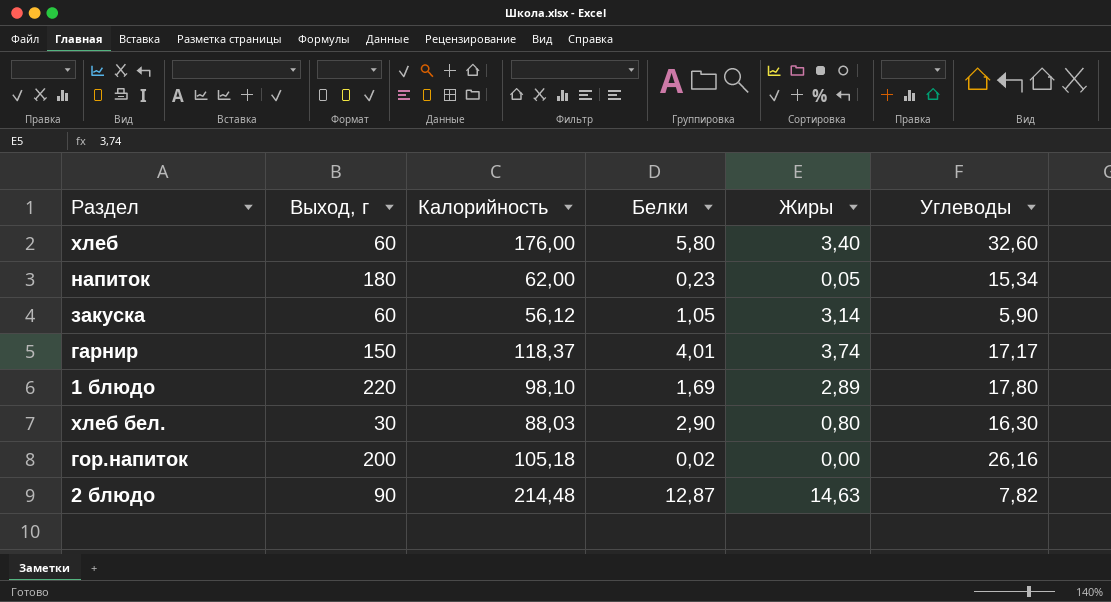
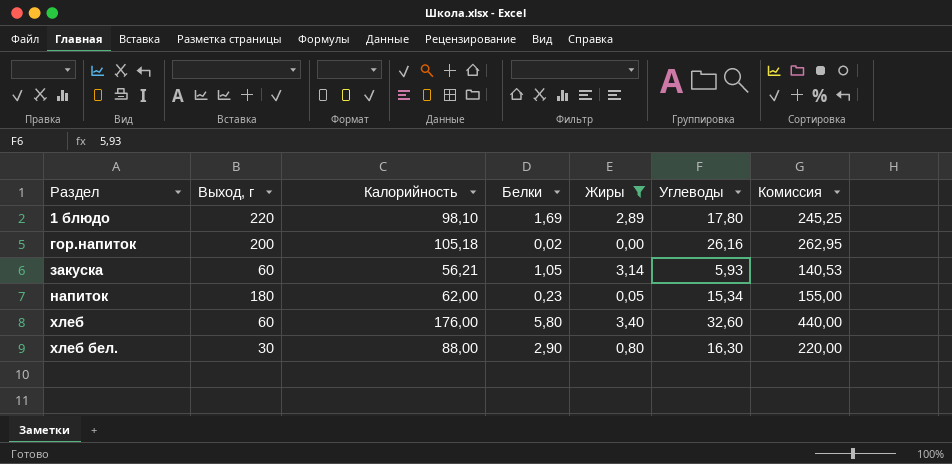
filter: none -> Жиры <= 3,40
row order: none -> Раздел ascending
column Комиссия | formula: none -> [Калорийность] * 2,5
закуска | Калорийность: 56,12 -> 56,21
закуска | Углеводы: 5,90 -> 5,93
хлеб бел. | Калорийность: 88,03 -> 88,00

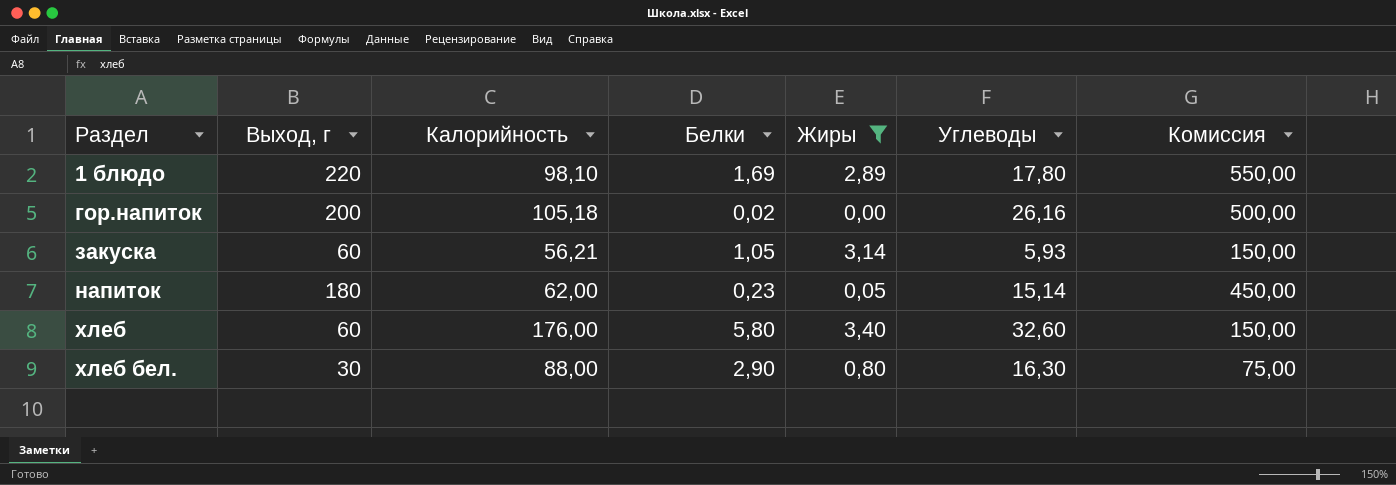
column Комиссия | formula: [Калорийность] * 2,5 -> [Выход, г] * 2,5
напиток | Углеводы: 15,34 -> 15,14

